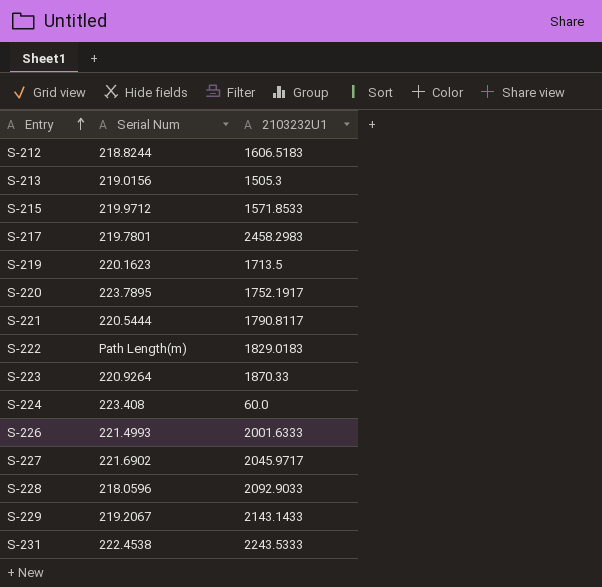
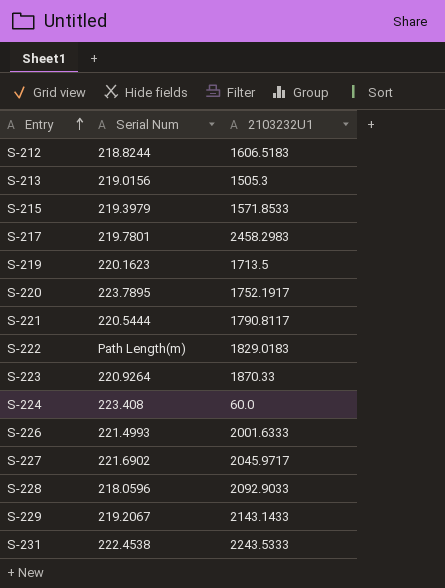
S-215 | Serial Num: 219.9712 -> 219.3979

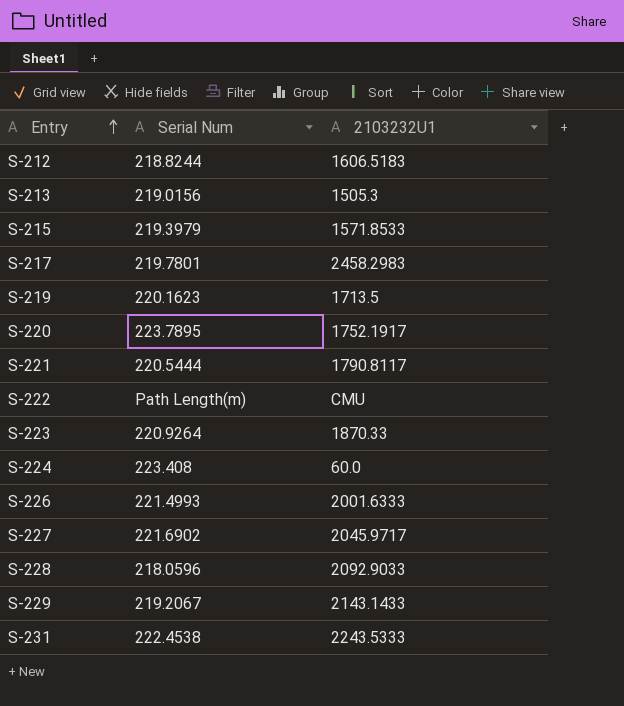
S-222 | 2103232U1: 1829.0183 -> CMU

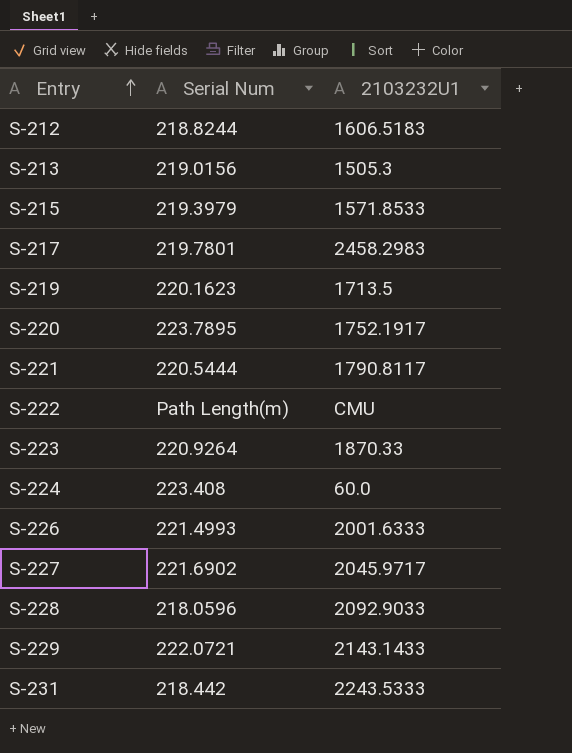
S-229 | Serial Num: 219.2067 -> 222.0721
S-231 | Serial Num: 222.4538 -> 218.442

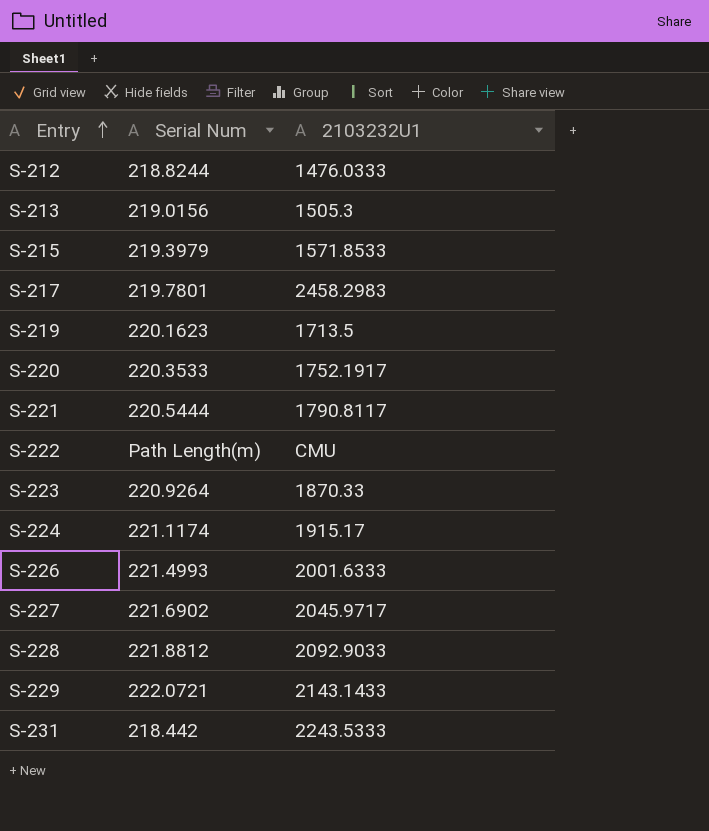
S-212 | 2103232U1: 1606.5183 -> 1476.0333
S-220 | Serial Num: 223.7895 -> 220.3533
S-224 | Serial Num: 223.408 -> 221.1174
S-224 | 2103232U1: 60.0 -> 1915.17
S-228 | Serial Num: 218.0596 -> 221.8812

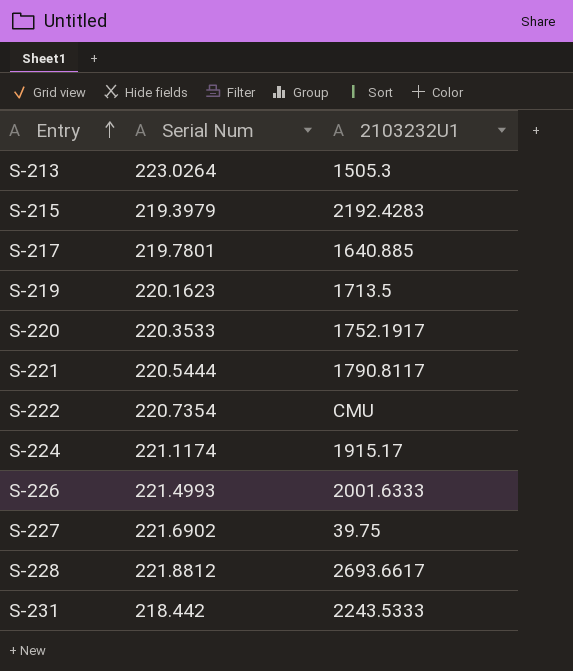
row S-212: 218.8244 | 1476.0333 -> none
row S-223: 220.9264 | 1870.33 -> none
row S-229: 222.0721 | 2143.1433 -> none
S-213 | Serial Num: 219.0156 -> 223.0264
S-215 | 2103232U1: 1571.8533 -> 2192.4283
S-217 | 2103232U1: 2458.2983 -> 1640.885
S-222 | Serial Num: Path Length(m) -> 220.7354
S-227 | 2103232U1: 2045.9717 -> 39.75
S-228 | 2103232U1: 2092.9033 -> 2693.6617

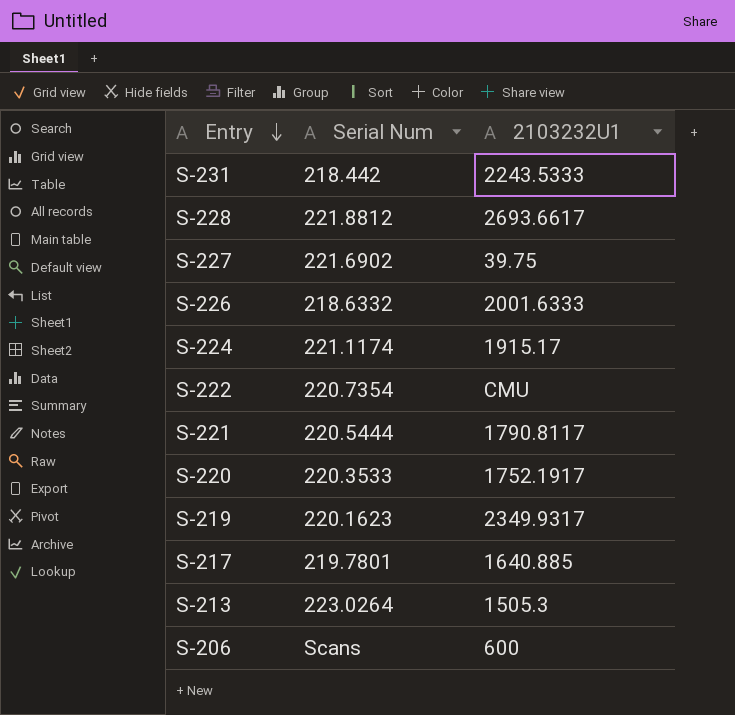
row order: Entry ascending -> Entry descending
row S-215: 219.3979 | 2192.4283 -> none
S-226 | Serial Num: 221.4993 -> 218.6332
S-219 | 2103232U1: 1713.5 -> 2349.9317
row S-206: none -> Scans | 600

